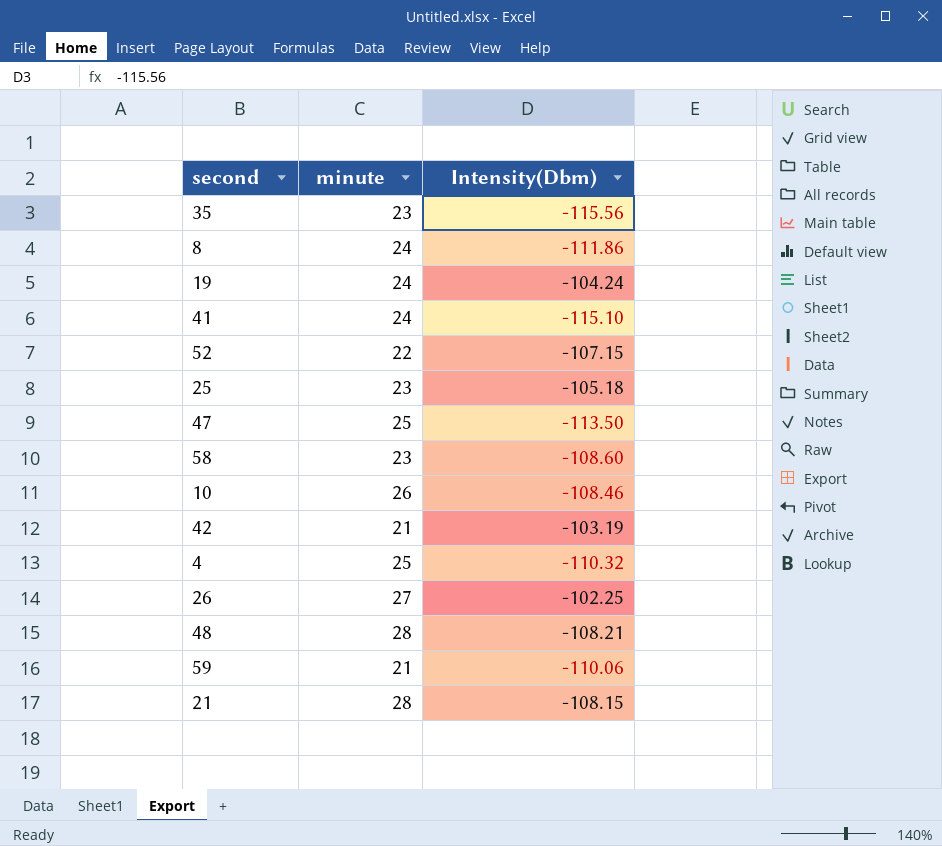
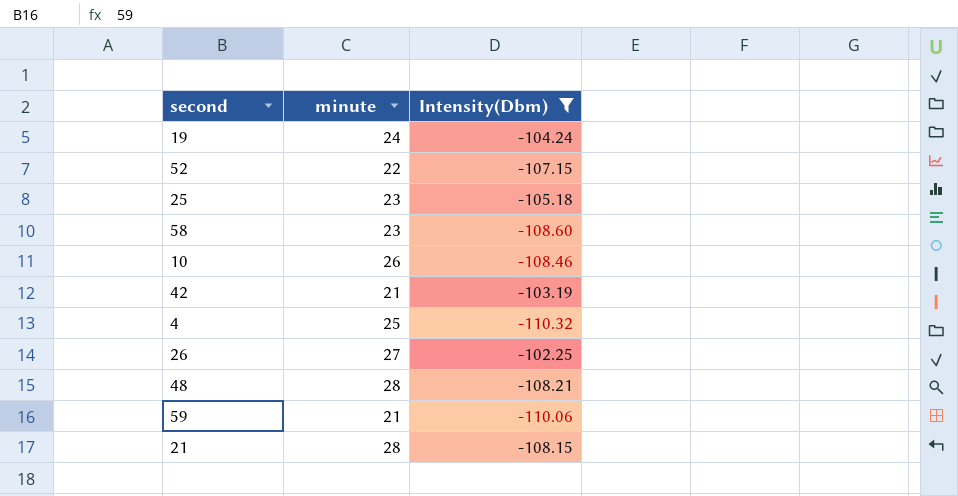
filter: none -> Intensity(Dbm) >= -110.32

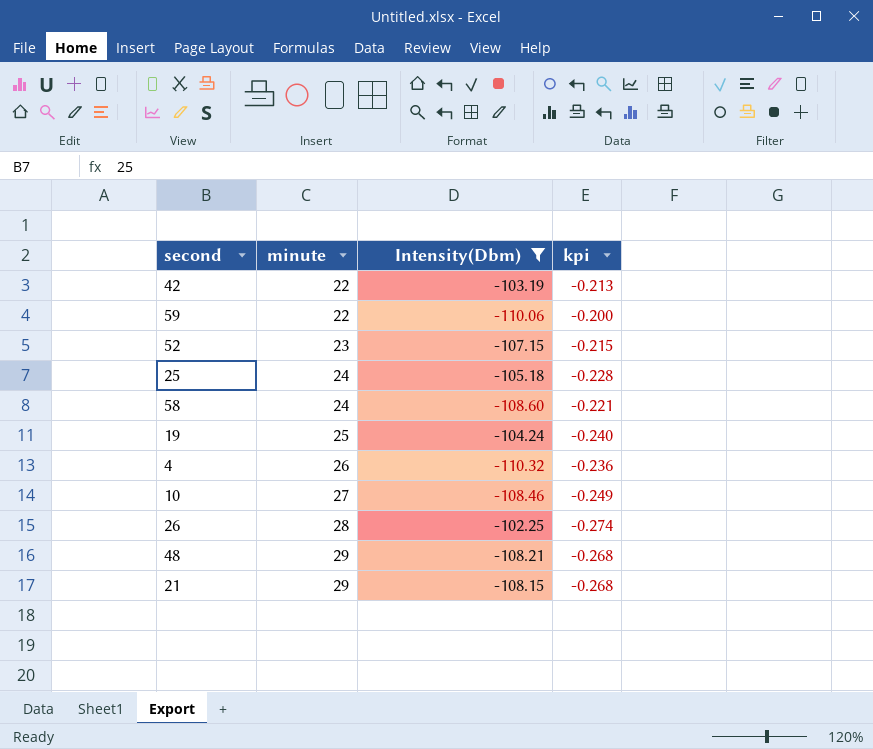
row order: none -> minute ascending
column kpi | formula: none -> [minute] / [Intensity(Dbm)]
42 | minute: 21 -> 22
59 | minute: 21 -> 22
52 | minute: 22 -> 23
25 | minute: 23 -> 24
58 | minute: 23 -> 24
19 | minute: 24 -> 25
4 | minute: 25 -> 26
10 | minute: 26 -> 27
26 | minute: 27 -> 28
48 | minute: 28 -> 29
21 | minute: 28 -> 29

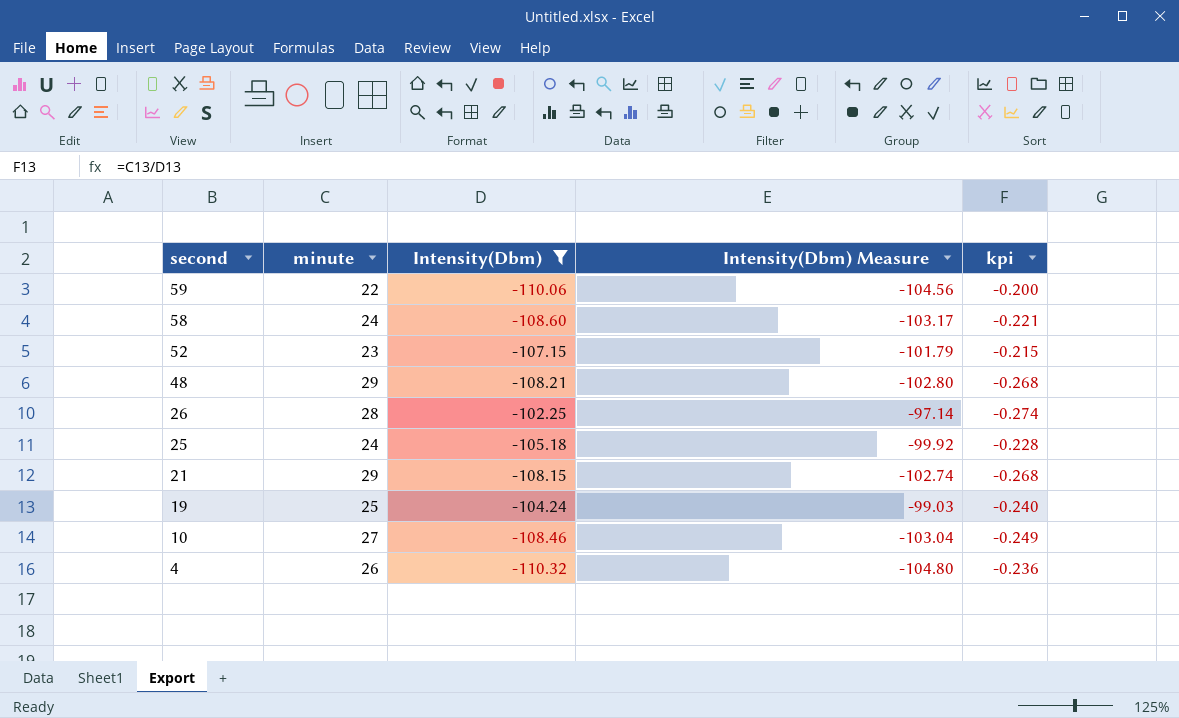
row order: minute ascending -> second descending
column Intensity(Dbm) Measure | formula: none -> [Intensity(Dbm)] * 0.95
row 42: 22 | -103.19 | -0.213 -> none

